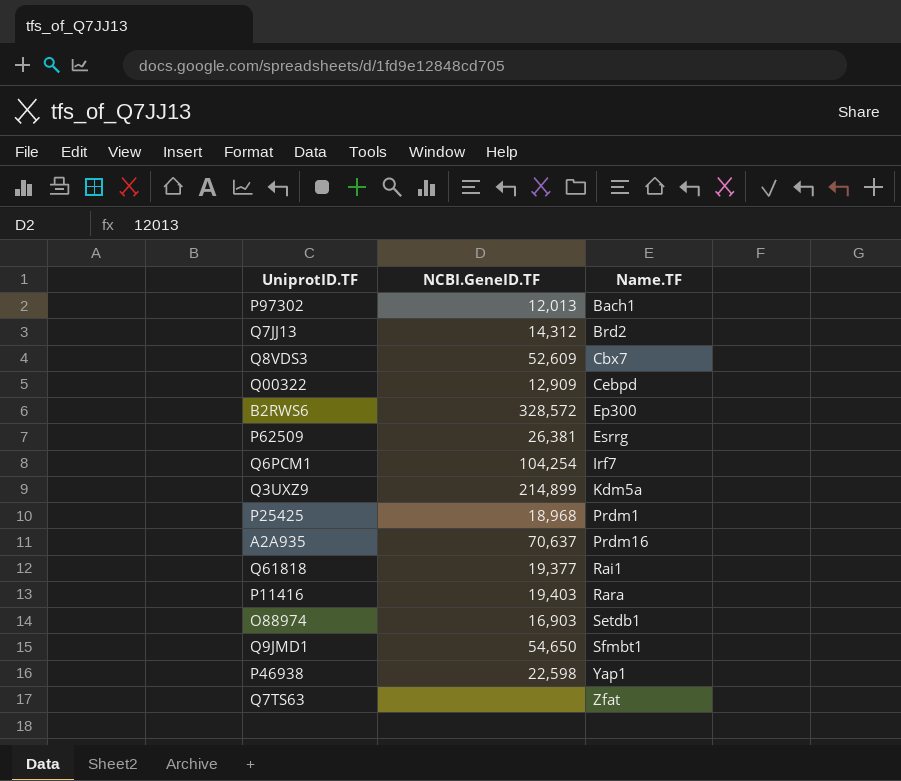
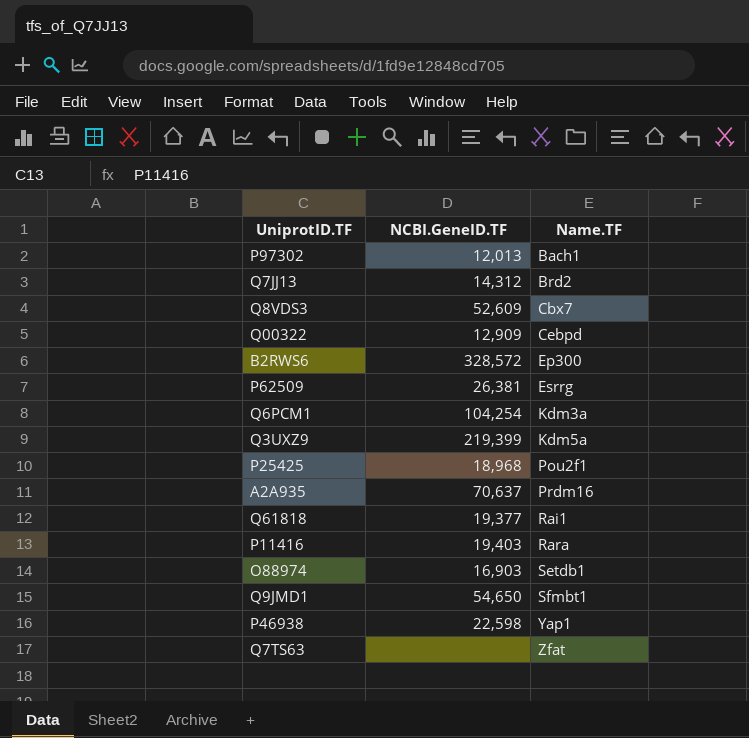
Q6PCM1 | Name.TF: Irf7 -> Kdm3a
Q3UXZ9 | NCBI.GeneID.TF: 214,899 -> 219,399
P25425 | Name.TF: Prdm1 -> Pou2f1

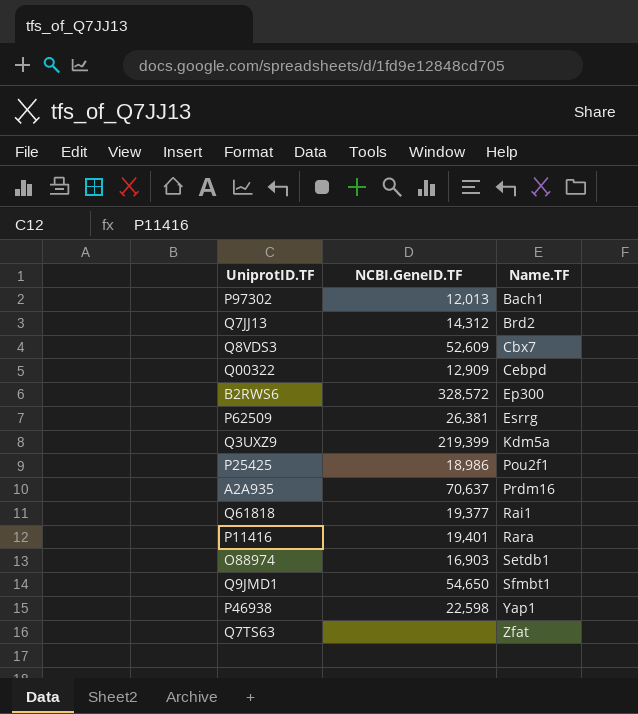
row Q6PCM1: 104,254 | Kdm3a -> none
P25425 | NCBI.GeneID.TF: 18,968 -> 18,986
P11416 | NCBI.GeneID.TF: 19,403 -> 19,401

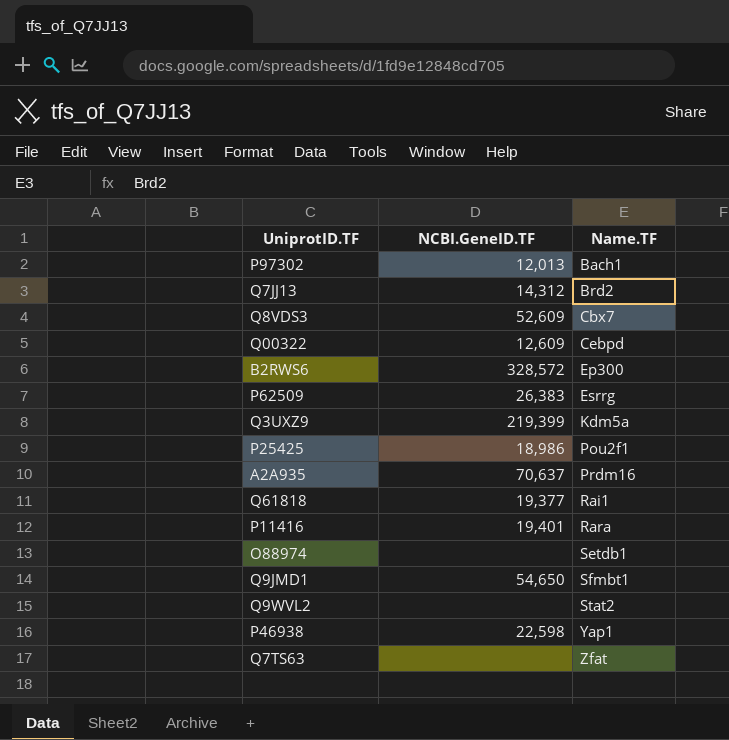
Q00322 | NCBI.GeneID.TF: 12,909 -> 12,609
P62509 | NCBI.GeneID.TF: 26,381 -> 26,383
O88974 | NCBI.GeneID.TF: 16,903 -> none
row Q9WVL2: none -> none | Stat2

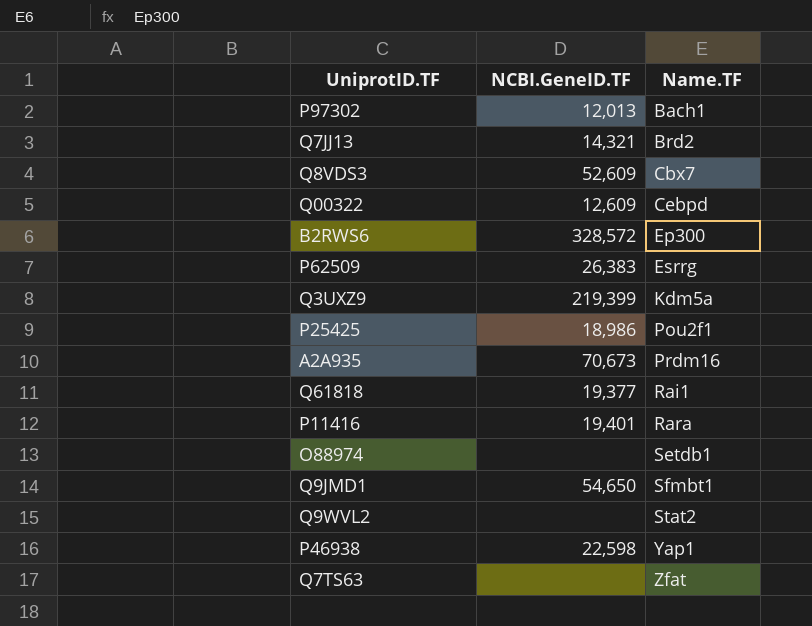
Q7JJ13 | NCBI.GeneID.TF: 14,312 -> 14,321
A2A935 | NCBI.GeneID.TF: 70,637 -> 70,673

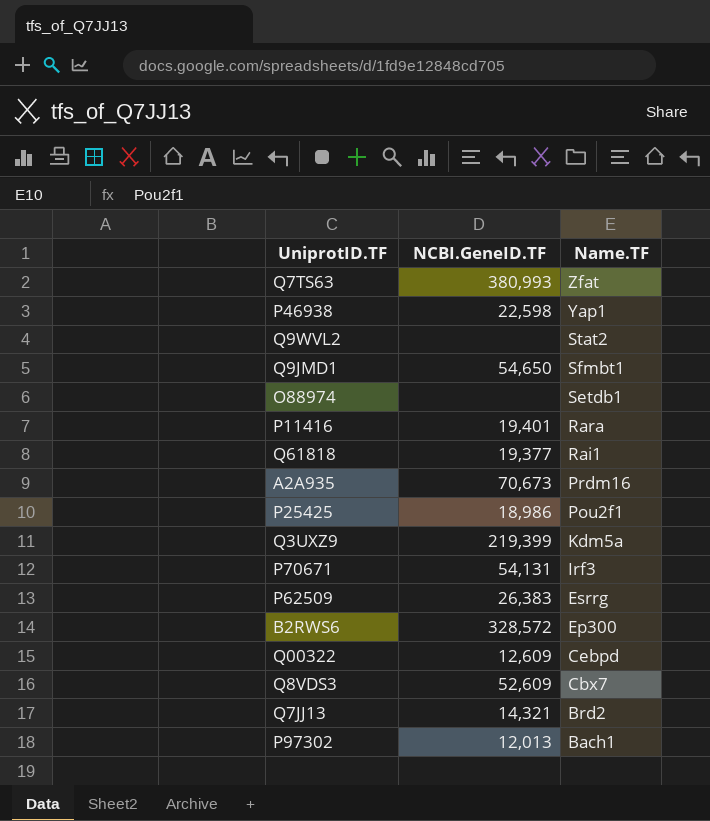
row order: Name.TF ascending -> Name.TF descending
Q7TS63 | NCBI.GeneID.TF: none -> 380,993
row P70671: none -> 54,131 | Irf3

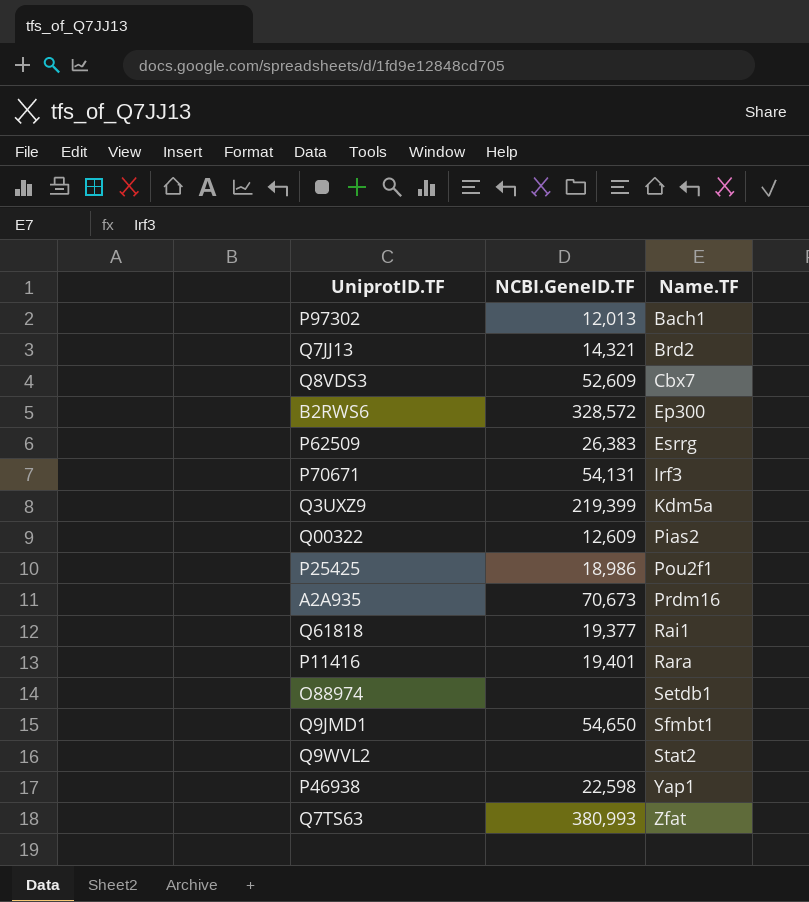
row order: Name.TF descending -> Name.TF ascending
Q00322 | Name.TF: Cebpd -> Pias2

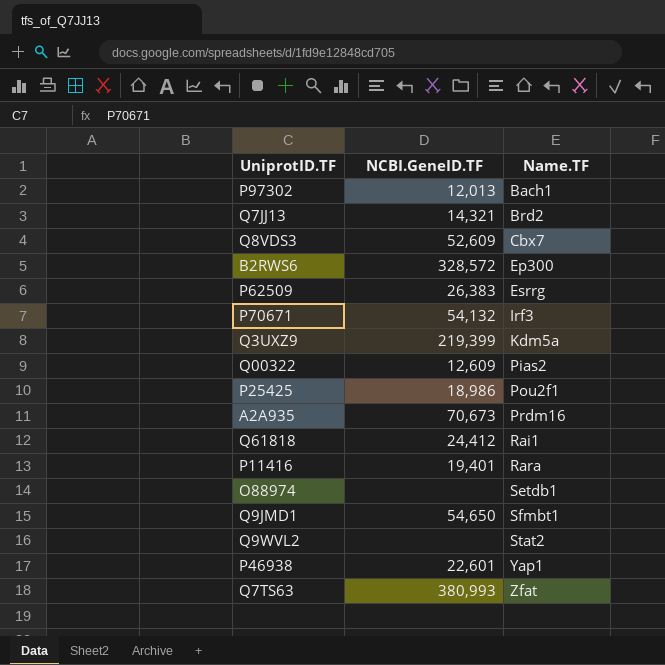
P70671 | NCBI.GeneID.TF: 54,131 -> 54,132
Q61818 | NCBI.GeneID.TF: 19,377 -> 24,412
P46938 | NCBI.GeneID.TF: 22,598 -> 22,601

